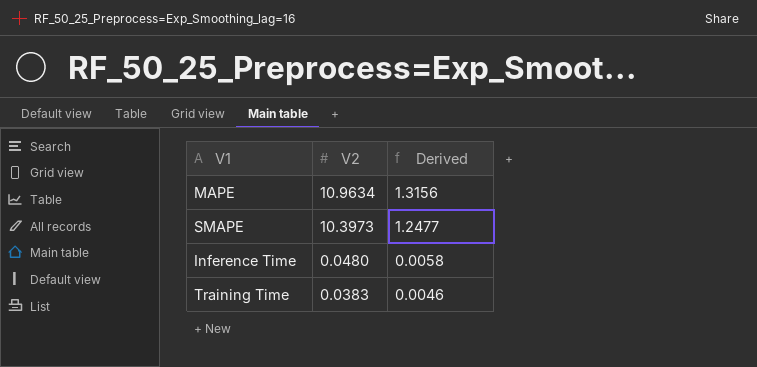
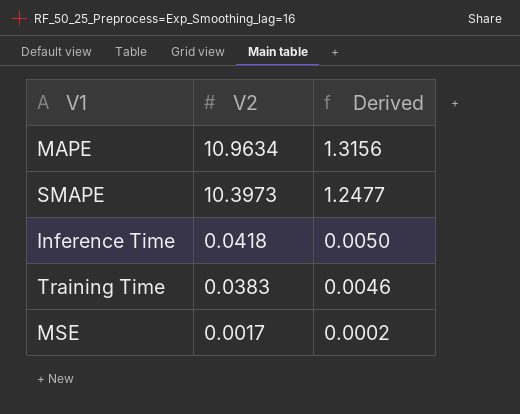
Inference Time | V2: 0.0480 -> 0.0418
Inference Time | Derived: 0.0058 -> 0.0050
row MSE: none -> 0.0017 | 0.0002

